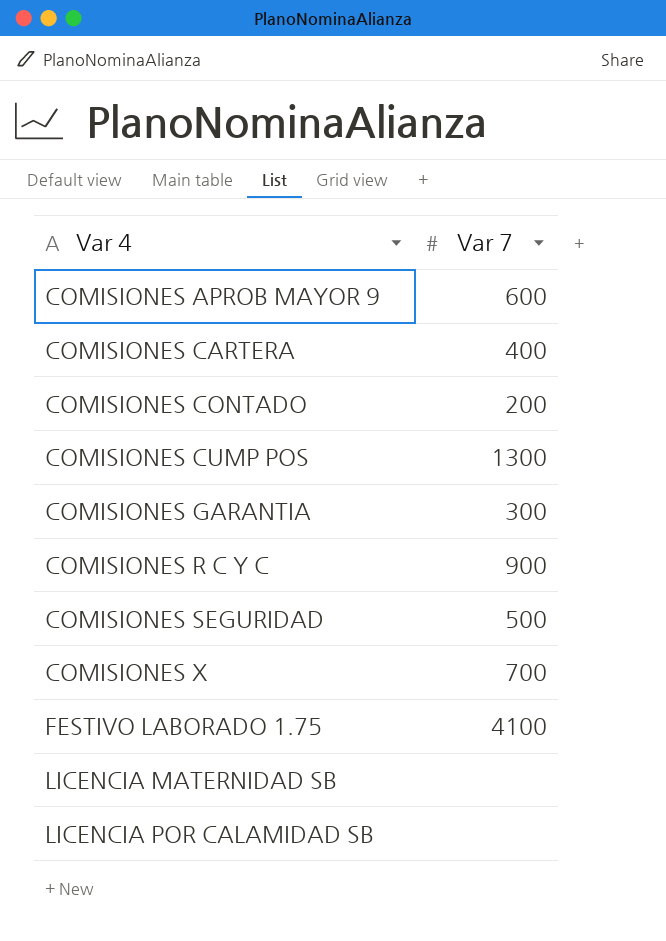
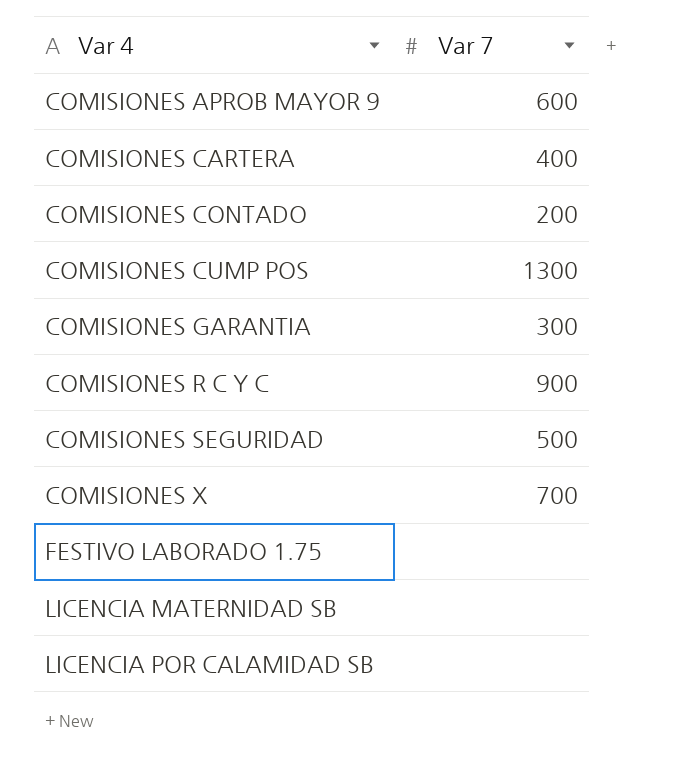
FESTIVO LABORADO 1.75 | Var 7: 4100 -> none

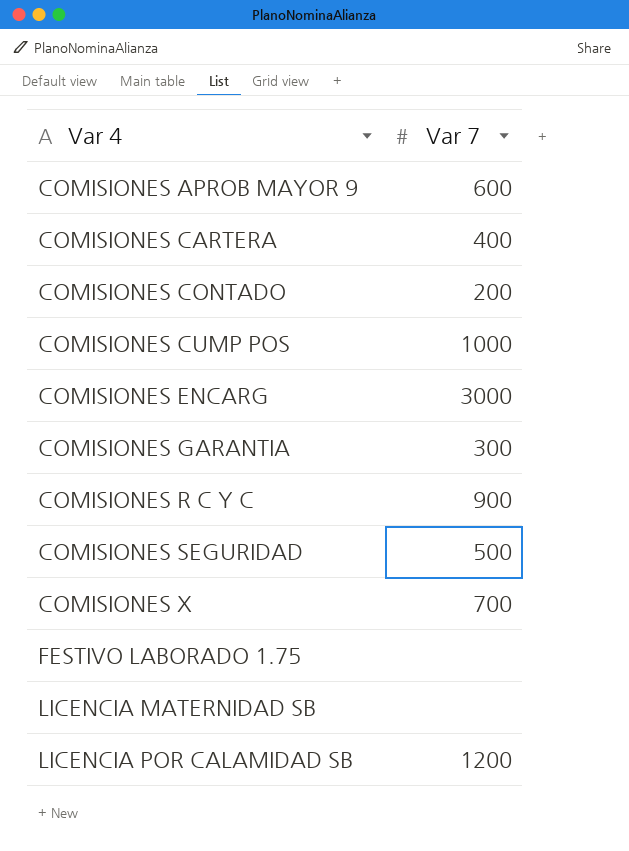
COMISIONES CUMP POS | Var 7: 1300 -> 1000
row COMISIONES ENCARG: none -> 3000
LICENCIA POR CALAMIDAD SB | Var 7: none -> 1200

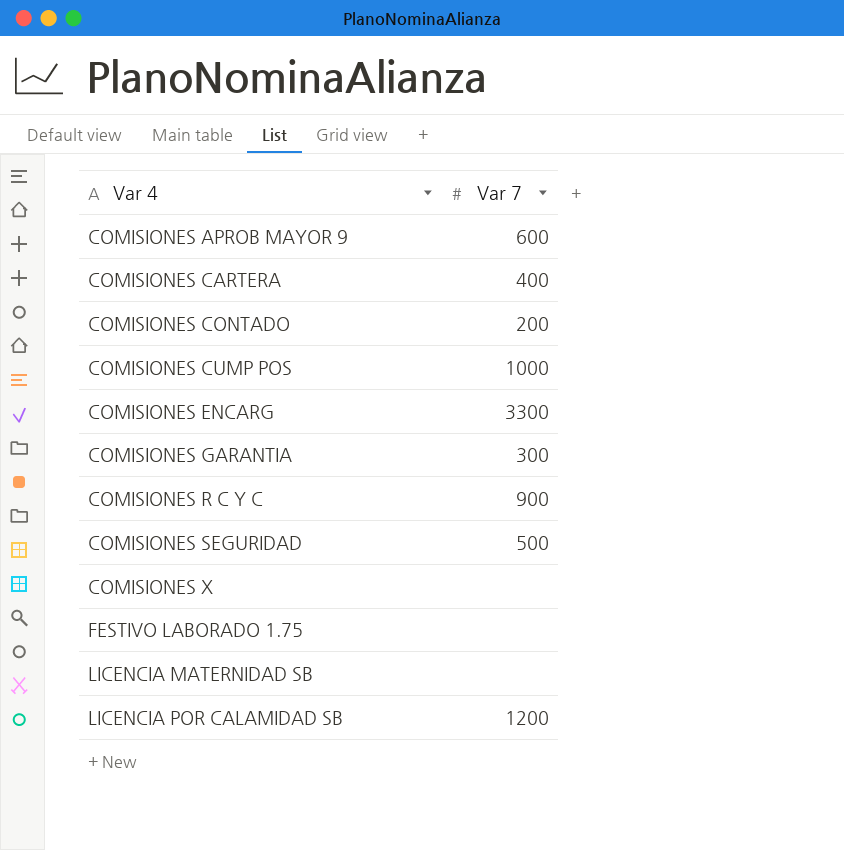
COMISIONES ENCARG | Var 7: 3000 -> 3300
COMISIONES X | Var 7: 700 -> none

